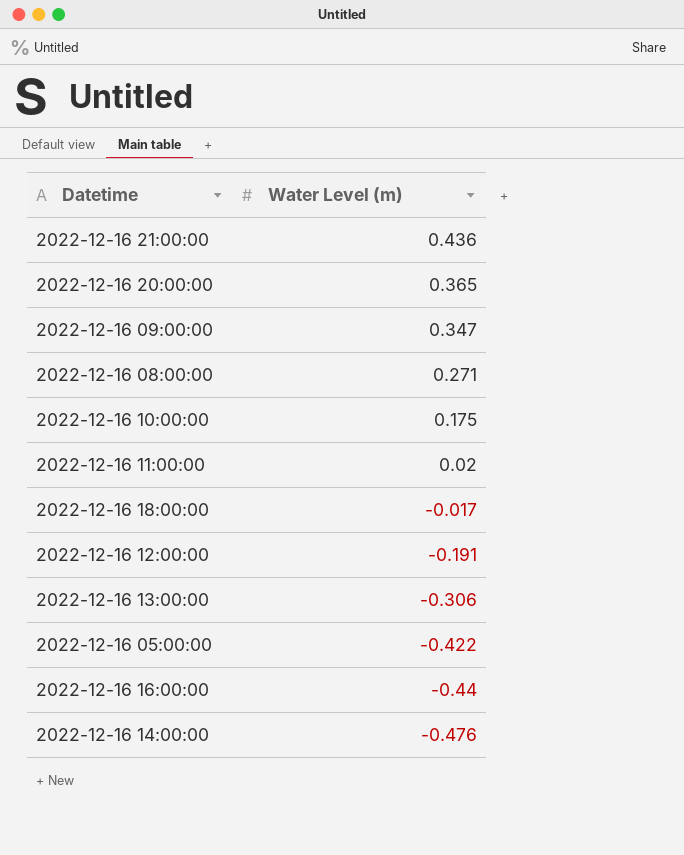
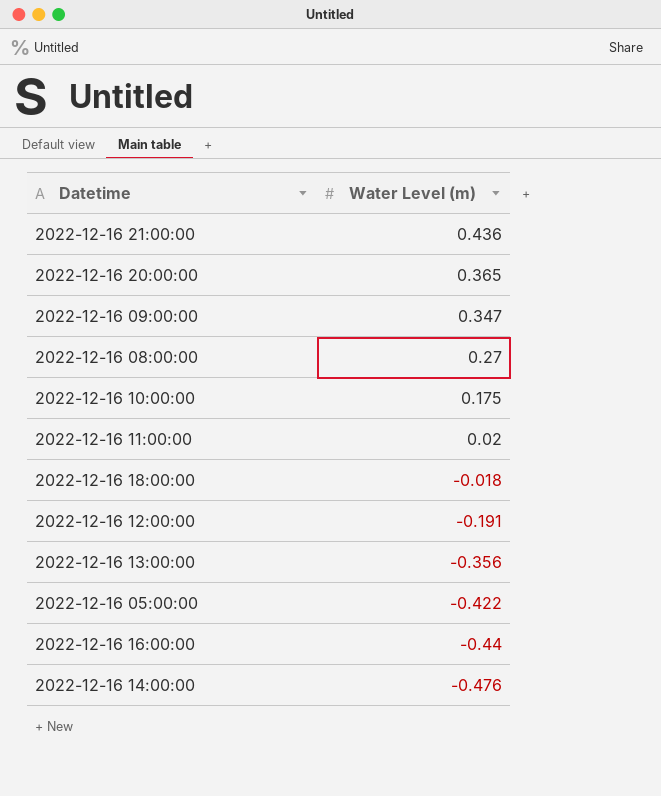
2022-12-16 08:00:00 | Water Level (m): 0.271 -> 0.27
2022-12-16 18:00:00 | Water Level (m): -0.017 -> -0.018
2022-12-16 13:00:00 | Water Level (m): -0.306 -> -0.356

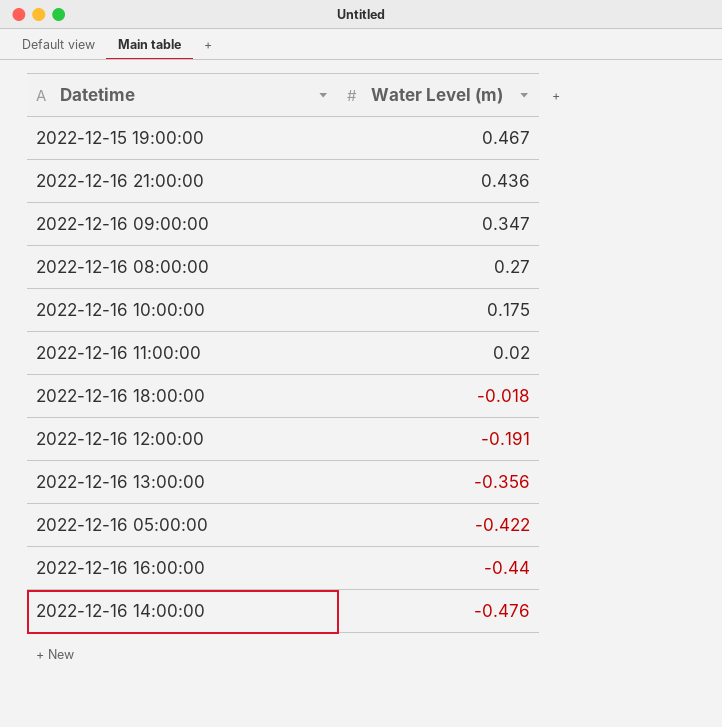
row 2022-12-16 20:00:00: 0.365 -> none
row 2022-12-15 19:00:00: none -> 0.467

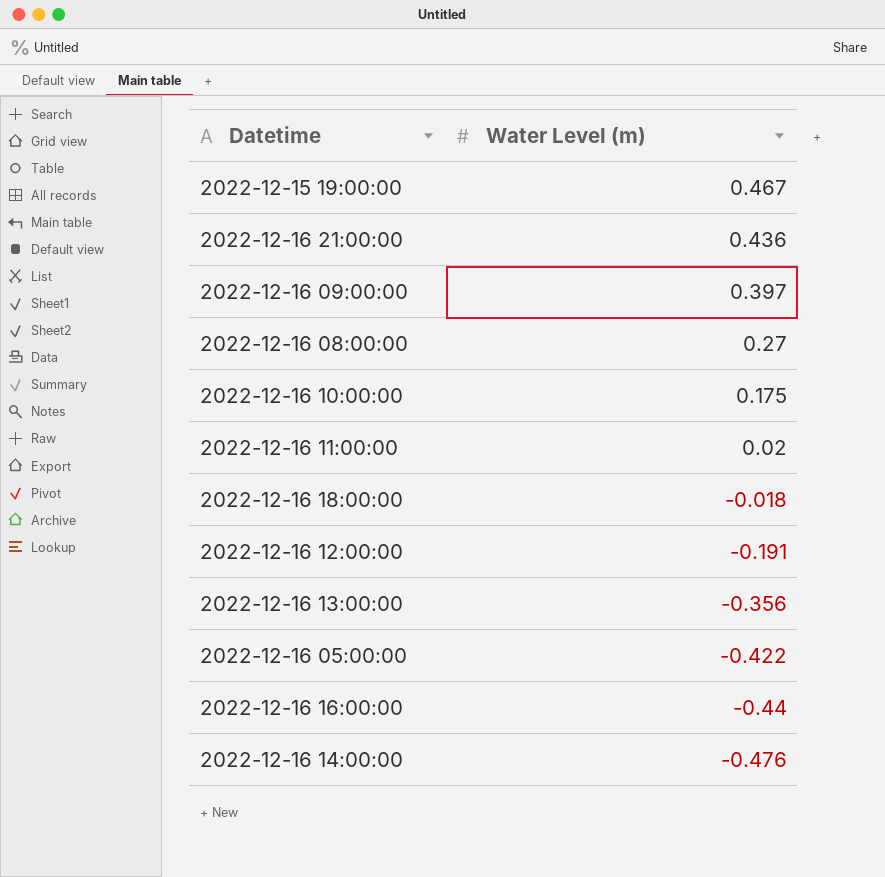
2022-12-16 09:00:00 | Water Level (m): 0.347 -> 0.397

